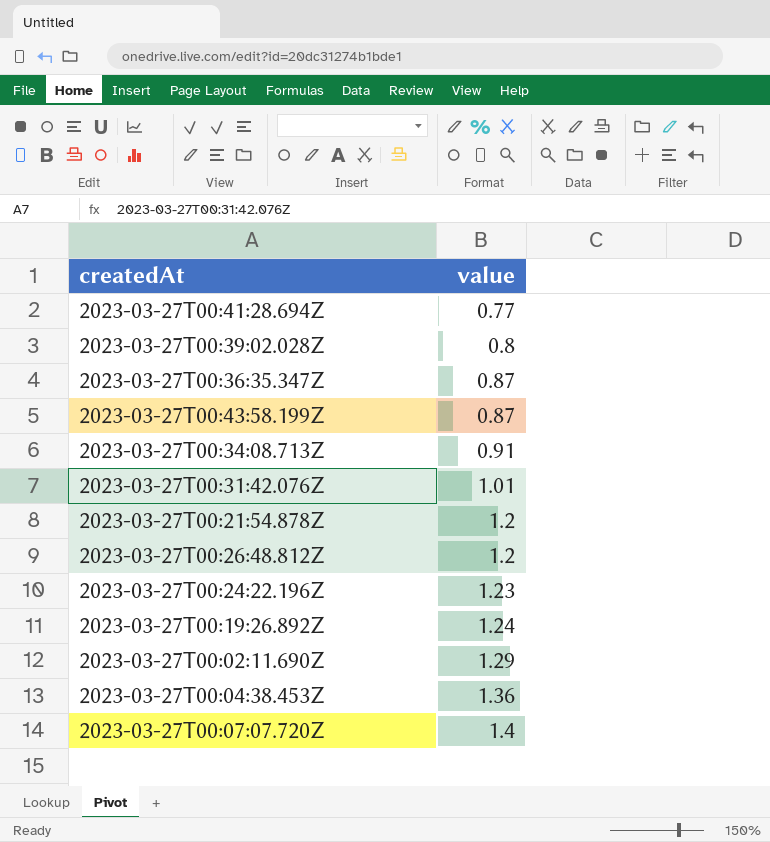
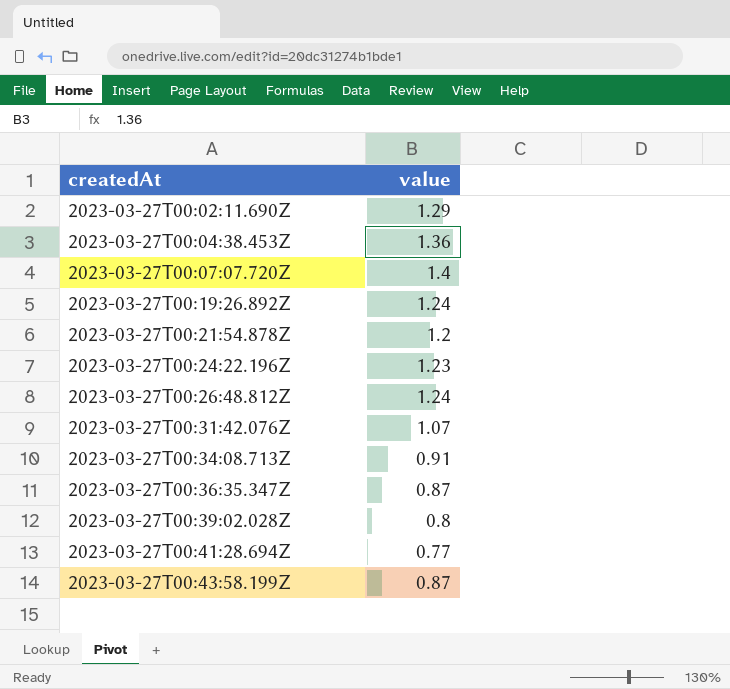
row order: value ascending -> createdAt ascending
2023-03-27T00:26:48.812Z | value: 1.2 -> 1.24
2023-03-27T00:31:42.076Z | value: 1.01 -> 1.07

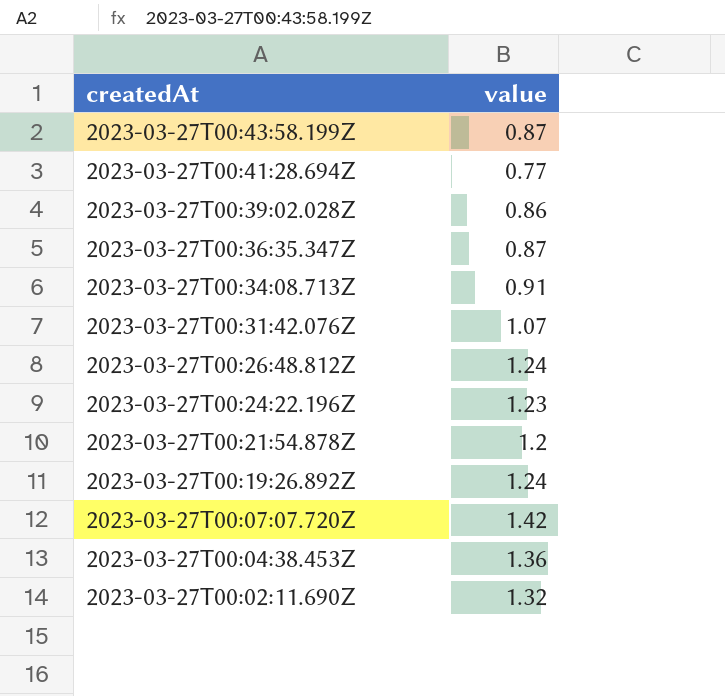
row order: createdAt ascending -> createdAt descending
2023-03-27T00:39:02.028Z | value: 0.8 -> 0.86
2023-03-27T00:07:07.720Z | value: 1.4 -> 1.42
2023-03-27T00:02:11.690Z | value: 1.29 -> 1.32

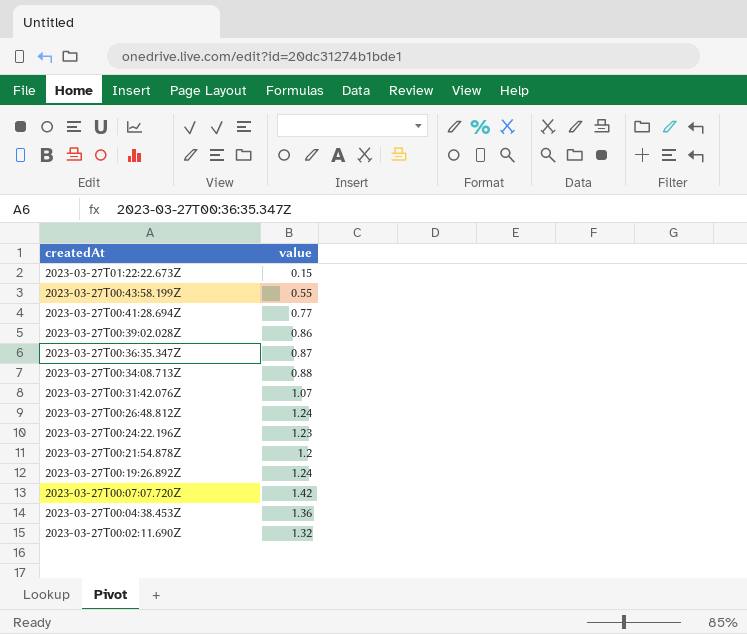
row 2023-03-27T01:22:22.673Z: none -> 0.15
2023-03-27T00:43:58.199Z | value: 0.87 -> 0.55
2023-03-27T00:34:08.713Z | value: 0.91 -> 0.88

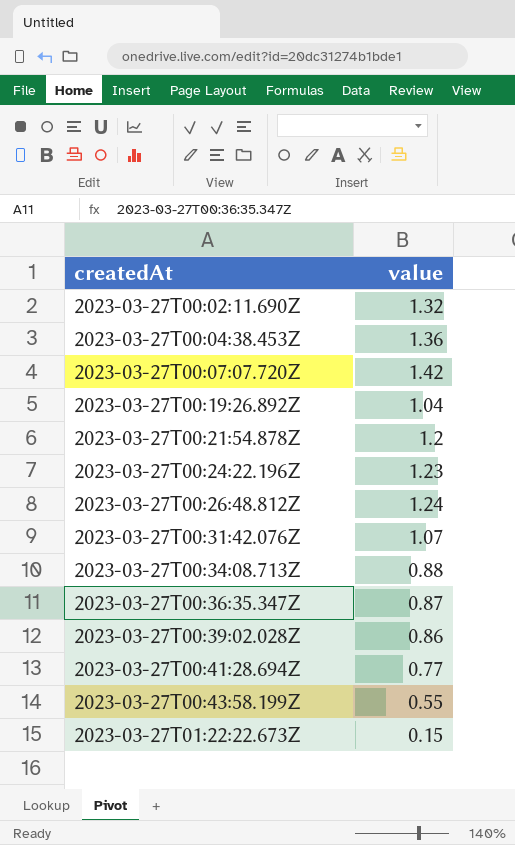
row order: createdAt descending -> createdAt ascending
2023-03-27T00:19:26.892Z | value: 1.24 -> 1.04

